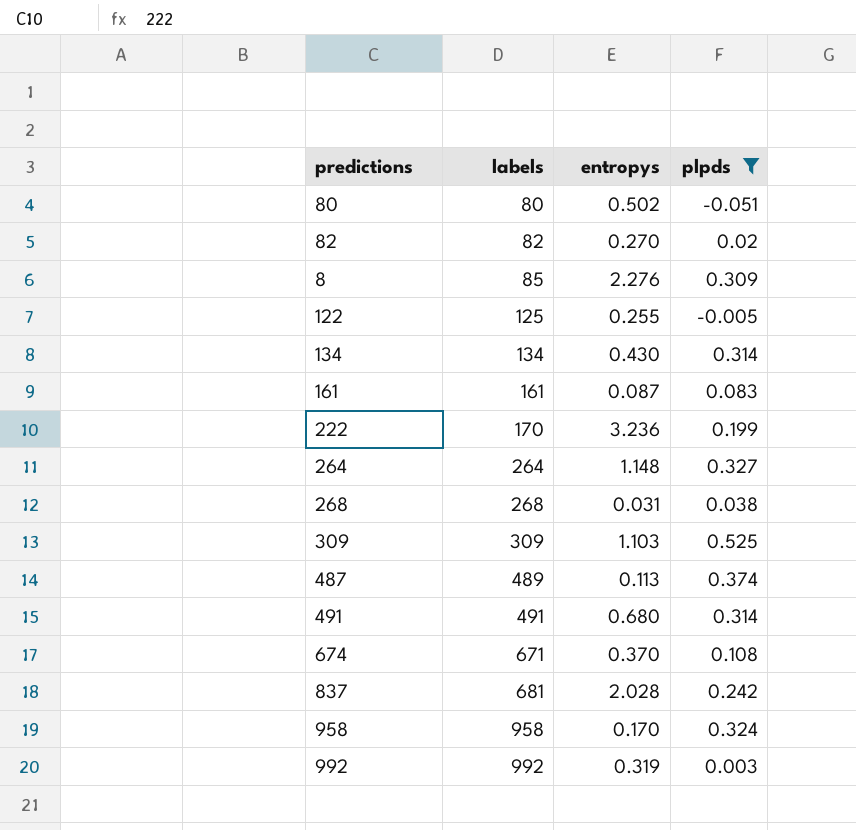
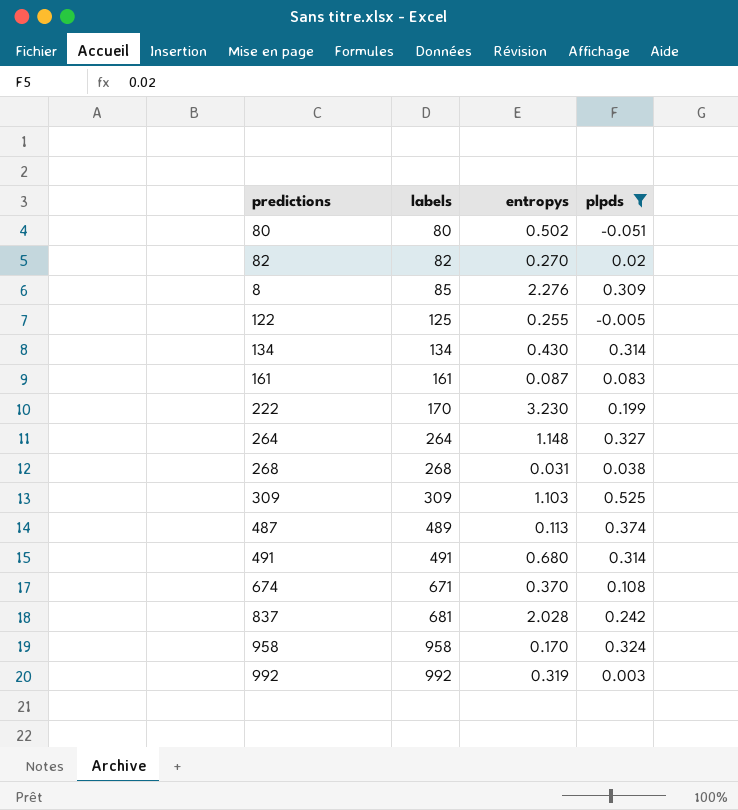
222 | entropys: 3.236 -> 3.230

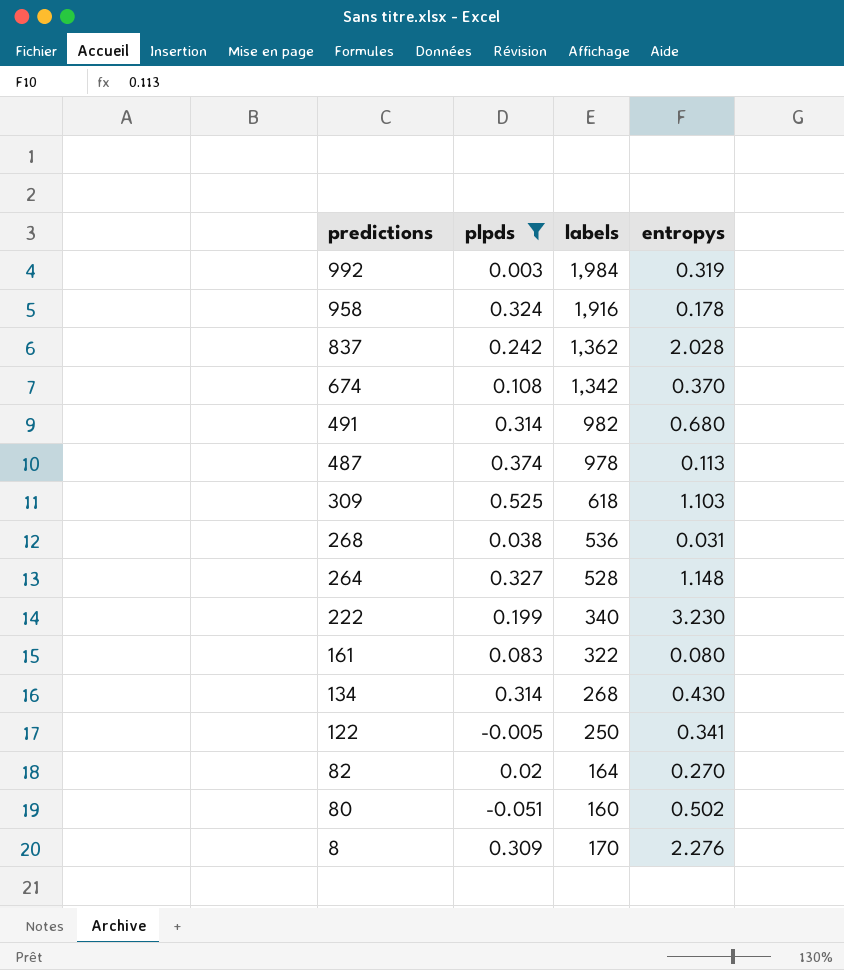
row order: labels ascending -> predictions descending
column plpds | position: 4 -> 2
992 | labels: 992 -> 1,984
958 | labels: 958 -> 1,916
958 | entropys: 0.170 -> 0.178
837 | labels: 681 -> 1,362
674 | labels: 671 -> 1,342
491 | labels: 491 -> 982
487 | labels: 489 -> 978
309 | labels: 309 -> 618
268 | labels: 268 -> 536
264 | labels: 264 -> 528
222 | labels: 170 -> 340
161 | labels: 161 -> 322
161 | entropys: 0.087 -> 0.080
134 | labels: 134 -> 268
122 | labels: 125 -> 250
122 | entropys: 0.255 -> 0.341
82 | labels: 82 -> 164
80 | labels: 80 -> 160
8 | labels: 85 -> 170

